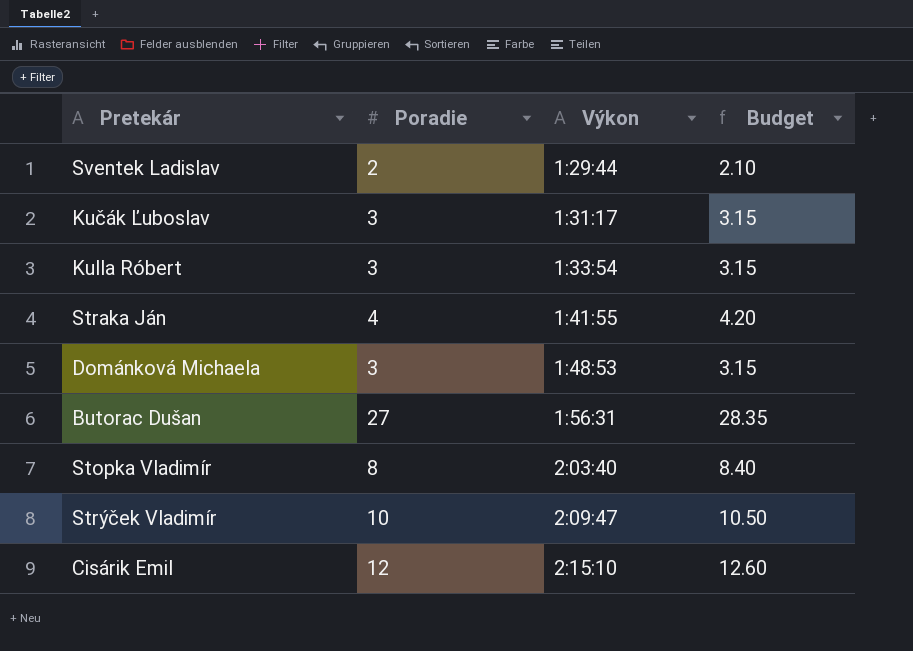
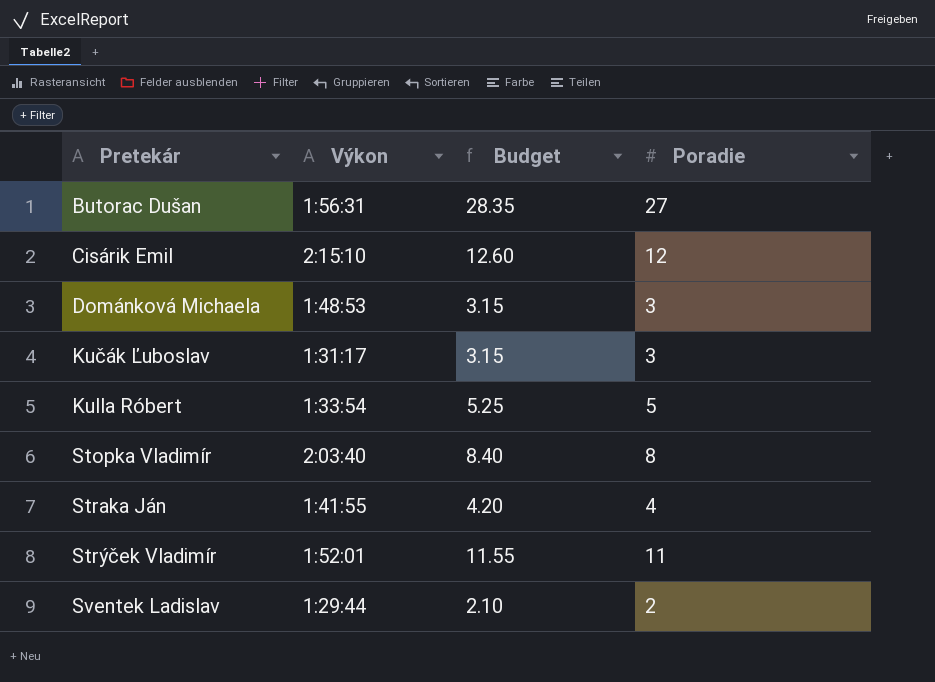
row order: Výkon ascending -> Pretekár ascending
column Poradie | position: 2 -> 4
Kulla Róbert | Budget: 3.15 -> 5.25
Kulla Róbert | Poradie: 3 -> 5
Strýček Vladimír | Výkon: 2:09:47 -> 1:52:01
Strýček Vladimír | Budget: 10.50 -> 11.55
Strýček Vladimír | Poradie: 10 -> 11

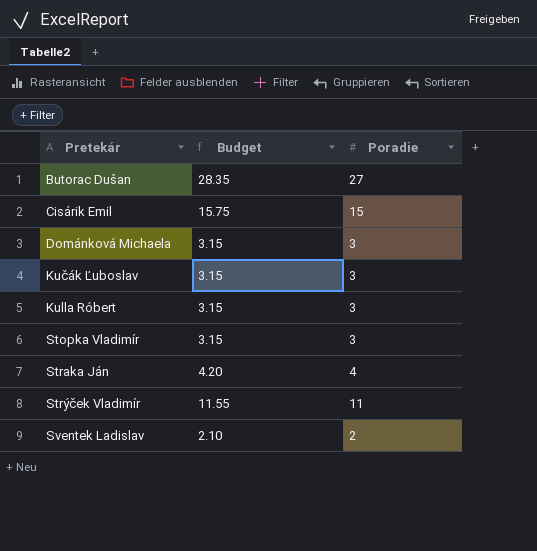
column Výkon | position: 2 -> none
Cisárik Emil | Budget: 12.60 -> 15.75
Cisárik Emil | Poradie: 12 -> 15
Kulla Róbert | Budget: 5.25 -> 3.15
Kulla Róbert | Poradie: 5 -> 3
Stopka Vladimír | Budget: 8.40 -> 3.15
Stopka Vladimír | Poradie: 8 -> 3

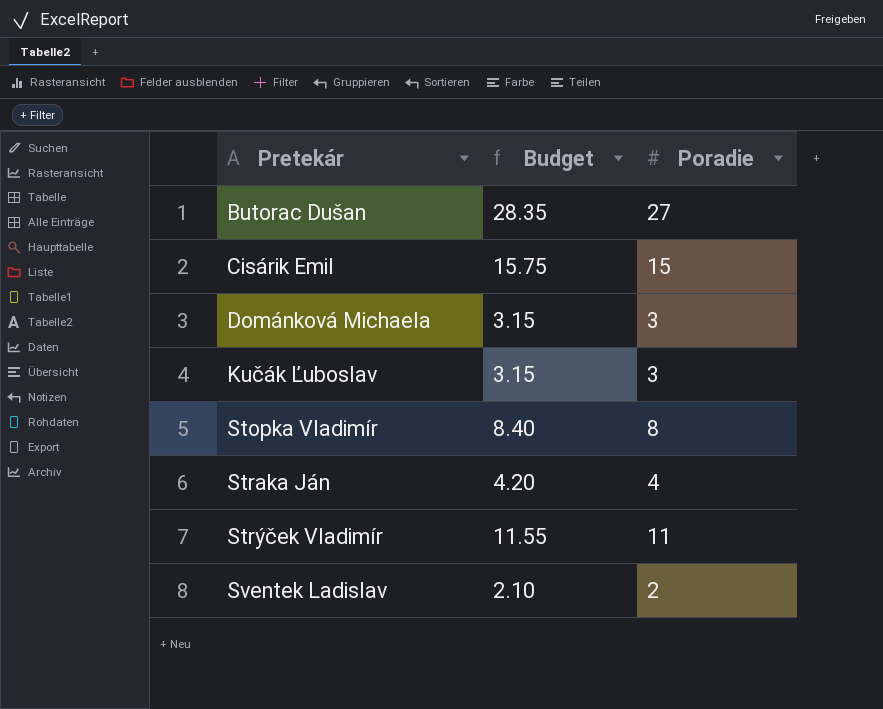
row Kulla Róbert: 3.15 | 3 -> none
Stopka Vladimír | Budget: 3.15 -> 8.40
Stopka Vladimír | Poradie: 3 -> 8

